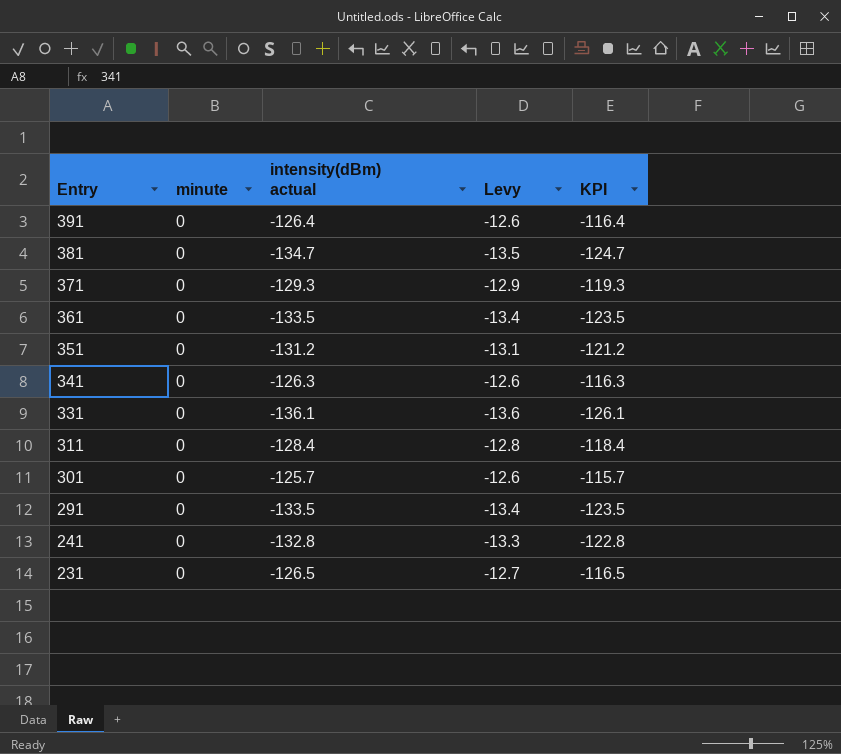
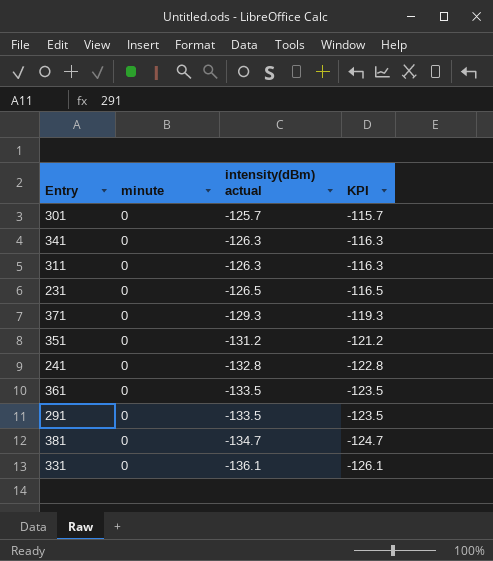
row order: Entry descending -> intensity(dBm) actual descending
column Levy | formula: [intensity(dBm) actual] * 0.1 -> none
row 391: 0 | -126.4 | -12.6 | -116.4 -> none
311 | intensity(dBm) actual: -128.4 -> -126.3
311 | KPI: -118.4 -> -116.3

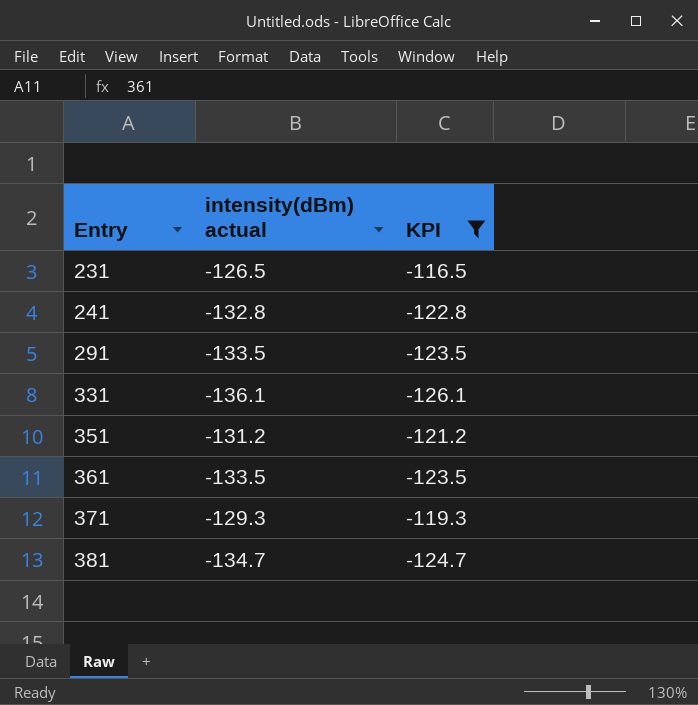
filter: none -> KPI <= -116.5
row order: intensity(dBm) actual descending -> Entry ascending
column minute | position: 2 -> none

